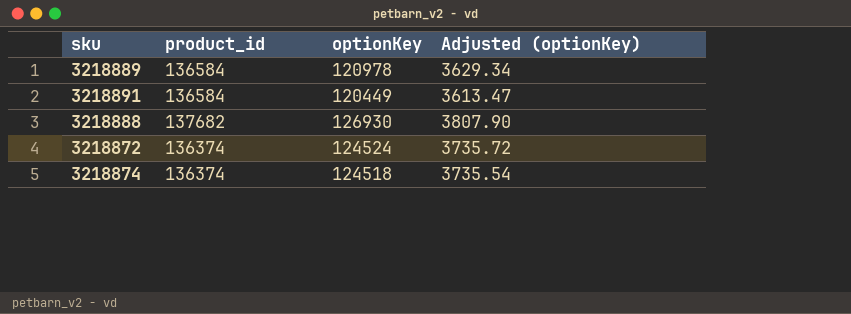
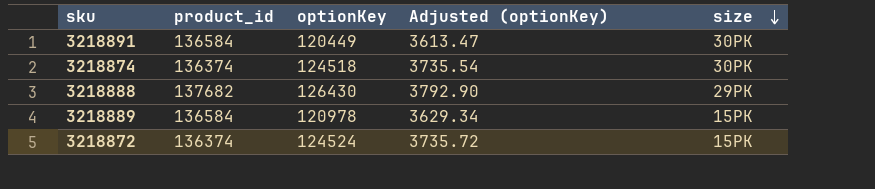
row order: none -> size descending
column size | position: none -> 5
3218888 | optionKey: 126930 -> 126430
3218888 | Adjusted (optionKey): 3807.90 -> 3792.90

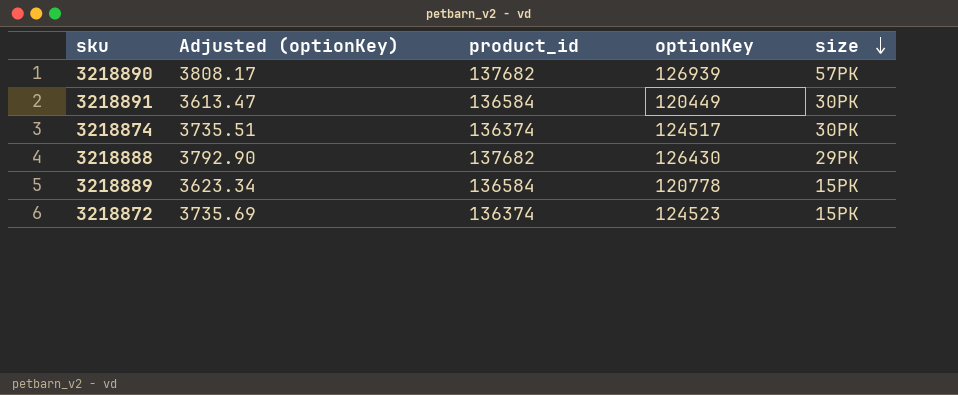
column Adjusted (optionKey) | position: 4 -> 2
row 3218890: none -> 3808.17 | 137682 | 126939 | 57PK
3218874 | Adjusted (optionKey): 3735.54 -> 3735.51
3218874 | optionKey: 124518 -> 124517
3218889 | Adjusted (optionKey): 3629.34 -> 3623.34
3218889 | optionKey: 120978 -> 120778
3218872 | Adjusted (optionKey): 3735.72 -> 3735.69
3218872 | optionKey: 124524 -> 124523

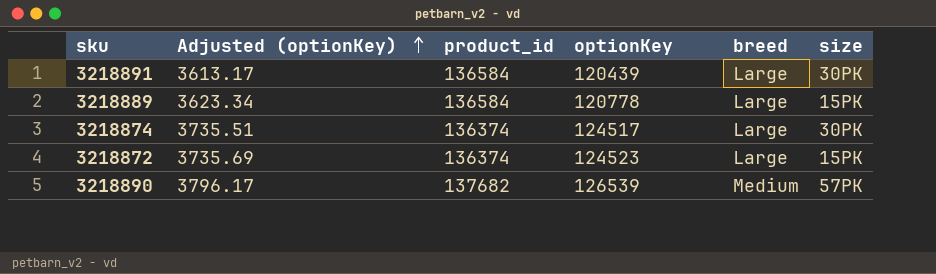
row order: size descending -> Adjusted (optionKey) ascending
column breed | position: none -> 5
row 3218888: 3792.90 | 137682 | 126430 | 29PK -> none
3218891 | Adjusted (optionKey): 3613.47 -> 3613.17
3218891 | optionKey: 120449 -> 120439
3218890 | Adjusted (optionKey): 3808.17 -> 3796.17
3218890 | optionKey: 126939 -> 126539

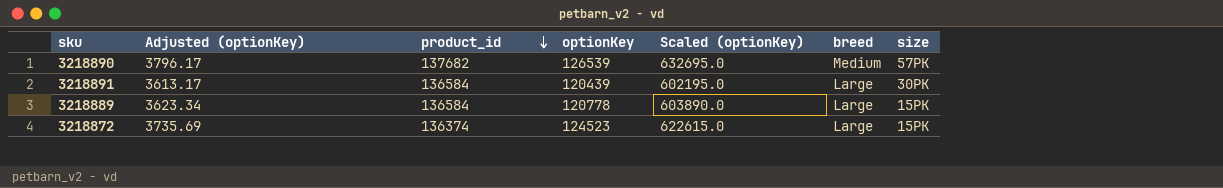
row order: Adjusted (optionKey) ascending -> product_id descending
column Scaled (optionKey) | formula: none -> [optionKey] * 5
row 3218874: 3735.51 | 136374 | 124517 | Large | 30PK -> none

